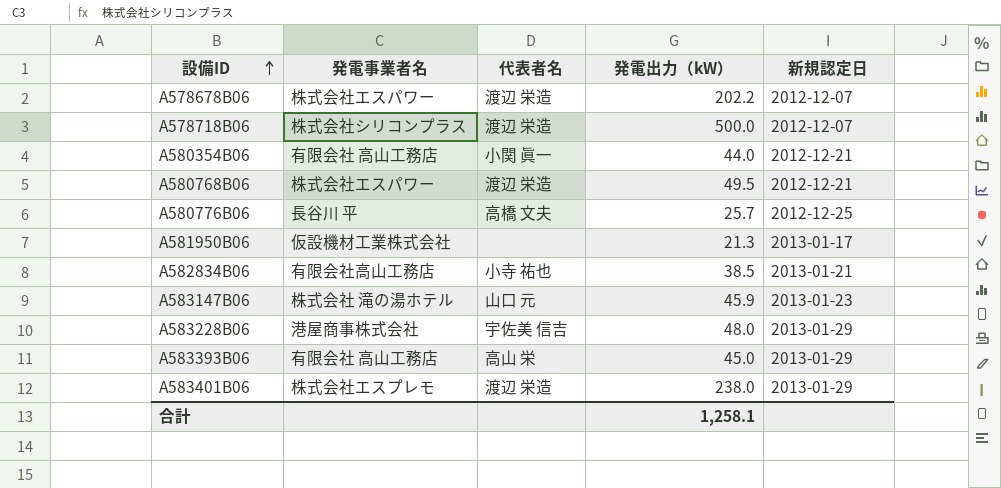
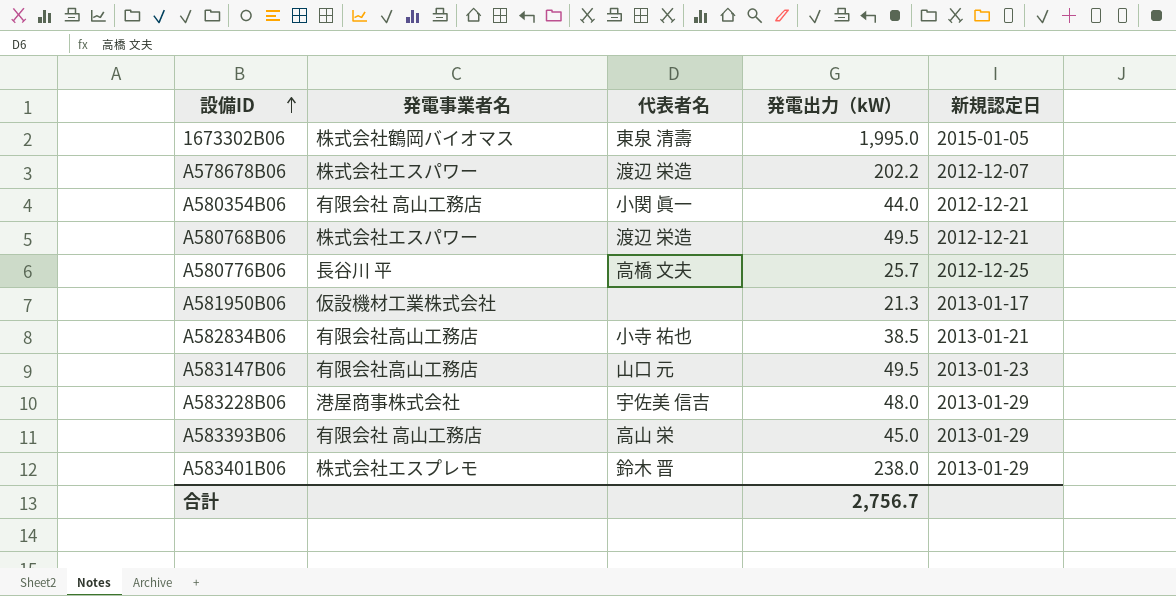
row A578718B06: 株式会社シリコンプラス | 渡辺 栄造 | 500.0 | 2012-12-07 -> none
row 1673302B06: none -> 株式会社鶴岡バイオマス | 東泉 清壽 | 1,995.0 | 2015-01-05
A583147B06 | 発電事業者名: 株式会社 滝の湯ホテル -> 有限会社高山工務店
A583147B06 | 発電出力（kW）: 45.9 -> 49.5
A583401B06 | 代表者名: 渡辺 栄造 -> 鈴木 晋
合計 | 発電出力（kW）: 1,258.1 -> 2,756.7

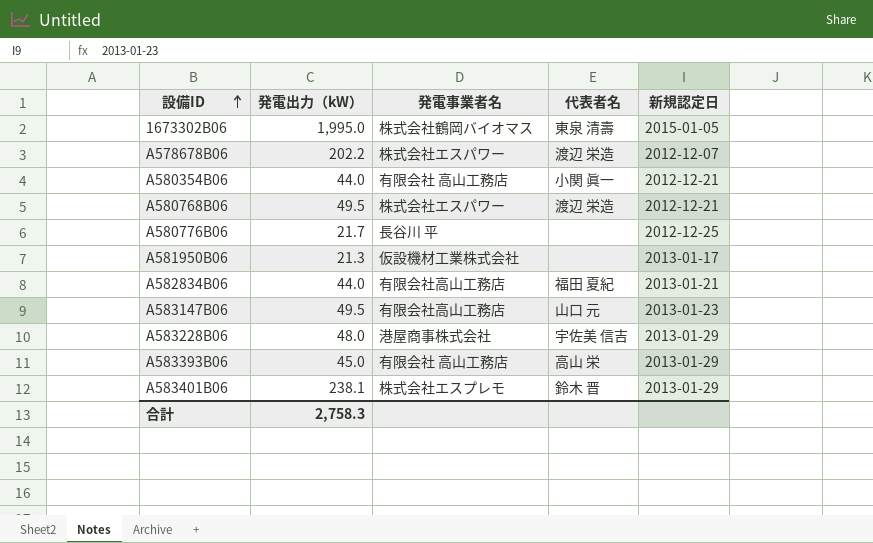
column 発電出力（kW） | position: 4 -> 2
A580776B06 | 発電出力（kW）: 25.7 -> 21.7
A580776B06 | 代表者名: 高橋 文夫 -> none
A582834B06 | 発電出力（kW）: 38.5 -> 44.0
A582834B06 | 代表者名: 小寺 祐也 -> 福田 夏紀
A583401B06 | 発電出力（kW）: 238.0 -> 238.1
合計 | 発電出力（kW）: 2,756.7 -> 2,758.3

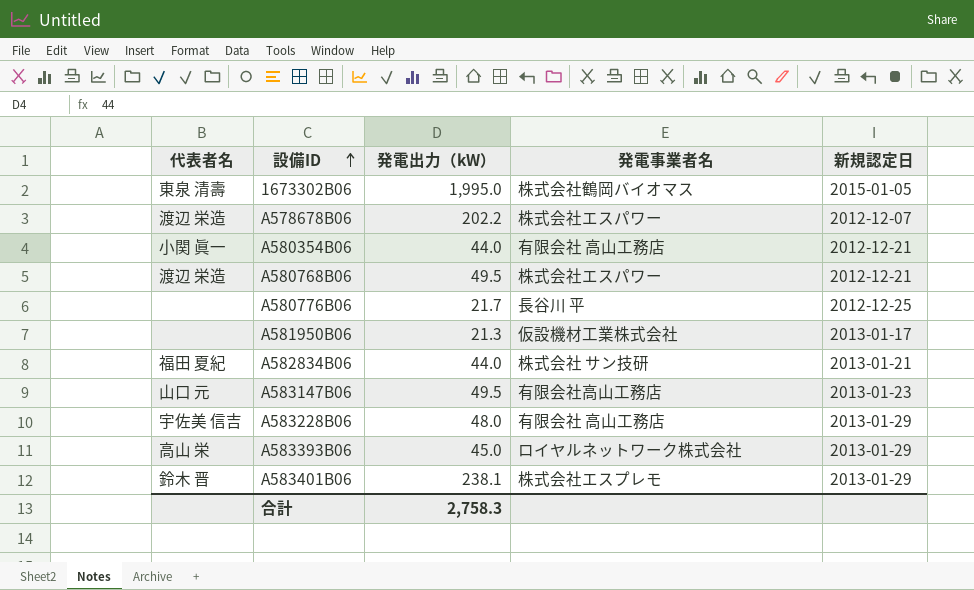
column 代表者名 | position: 4 -> 1
A582834B06 | 発電事業者名: 有限会社高山工務店 -> 株式会社 サン技研
A583228B06 | 発電事業者名: 港屋商事株式会社 -> 有限会社 高山工務店
A583393B06 | 発電事業者名: 有限会社 高山工務店 -> ロイヤルネットワーク株式会社

